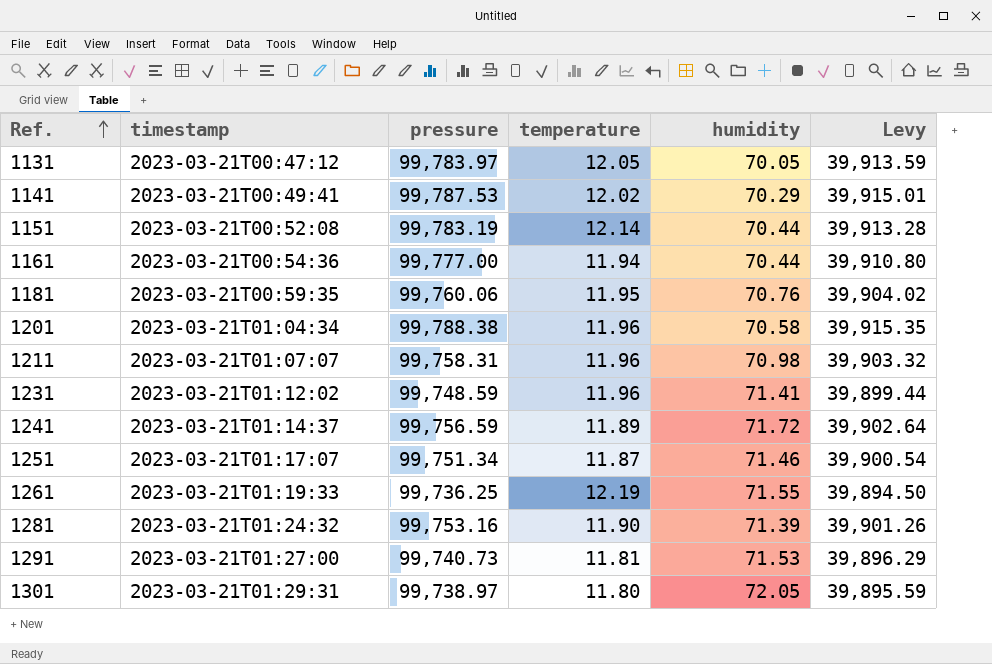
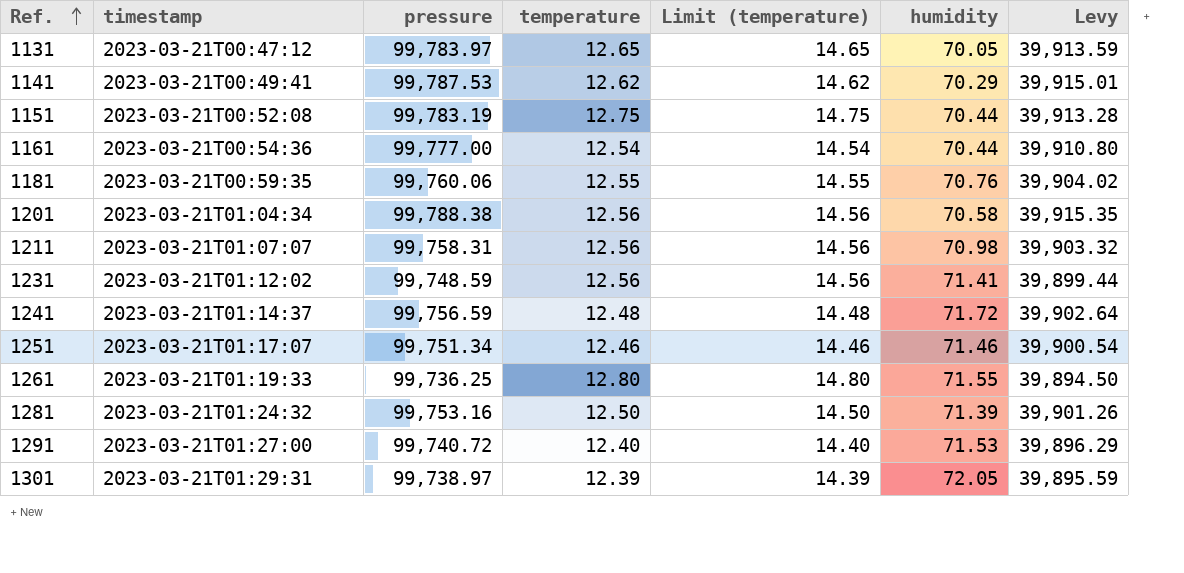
column Limit (temperature) | formula: none -> [temperature] + 2
1131 | temperature: 12.05 -> 12.65
1141 | temperature: 12.02 -> 12.62
1151 | temperature: 12.14 -> 12.75
1161 | temperature: 11.94 -> 12.54
1181 | temperature: 11.95 -> 12.55
1201 | temperature: 11.96 -> 12.56
1211 | temperature: 11.96 -> 12.56
1231 | temperature: 11.96 -> 12.56
1241 | temperature: 11.89 -> 12.48
1251 | temperature: 11.87 -> 12.46
1261 | temperature: 12.19 -> 12.80
1281 | temperature: 11.90 -> 12.50
1291 | pressure: 99,740.73 -> 99,740.72
1291 | temperature: 11.81 -> 12.40
1301 | temperature: 11.80 -> 12.39

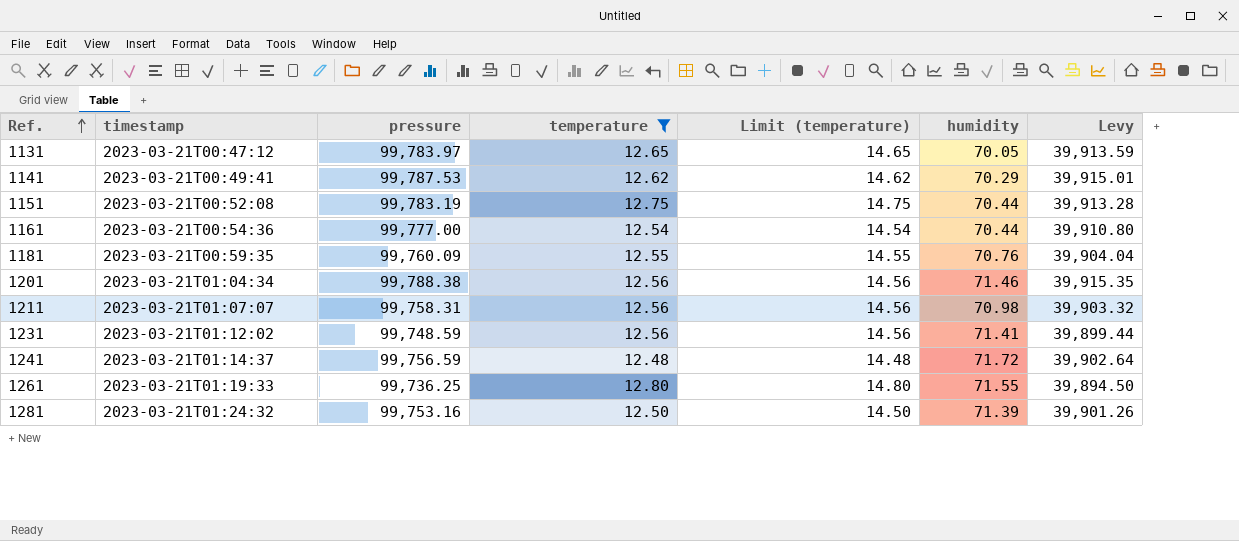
filter: none -> temperature >= 12.48
1181 | pressure: 99,760.06 -> 99,760.09
1181 | Levy: 39,904.02 -> 39,904.04
1201 | humidity: 70.58 -> 71.46

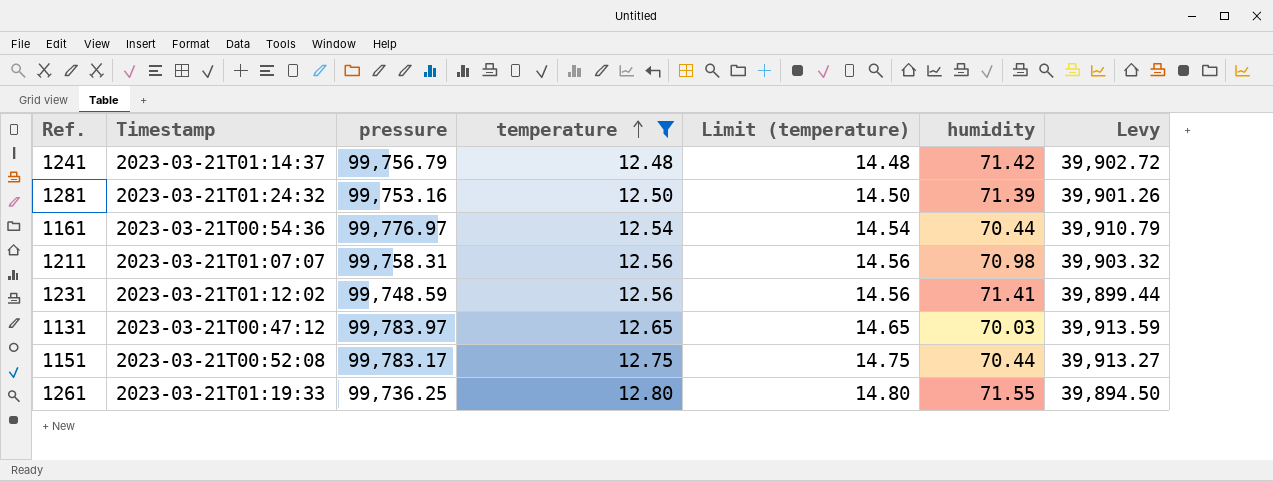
row order: Ref. ascending -> temperature ascending
column name: timestamp -> Timestamp
row 1141: 2023-03-21T00:49:41 | 99,787.53 | 12.62 | 14.62 | 70.29 | 39,915.01 -> none
row 1181: 2023-03-21T00:59:35 | 99,760.09 | 12.55 | 14.55 | 70.76 | 39,904.04 -> none
row 1201: 2023-03-21T01:04:34 | 99,788.38 | 12.56 | 14.56 | 71.46 | 39,915.35 -> none
1241 | pressure: 99,756.59 -> 99,756.79
1241 | humidity: 71.72 -> 71.42
1241 | Levy: 39,902.64 -> 39,902.72
1161 | pressure: 99,777.00 -> 99,776.97
1161 | Levy: 39,910.80 -> 39,910.79
1131 | humidity: 70.05 -> 70.03
1151 | pressure: 99,783.19 -> 99,783.17
1151 | Levy: 39,913.28 -> 39,913.27

